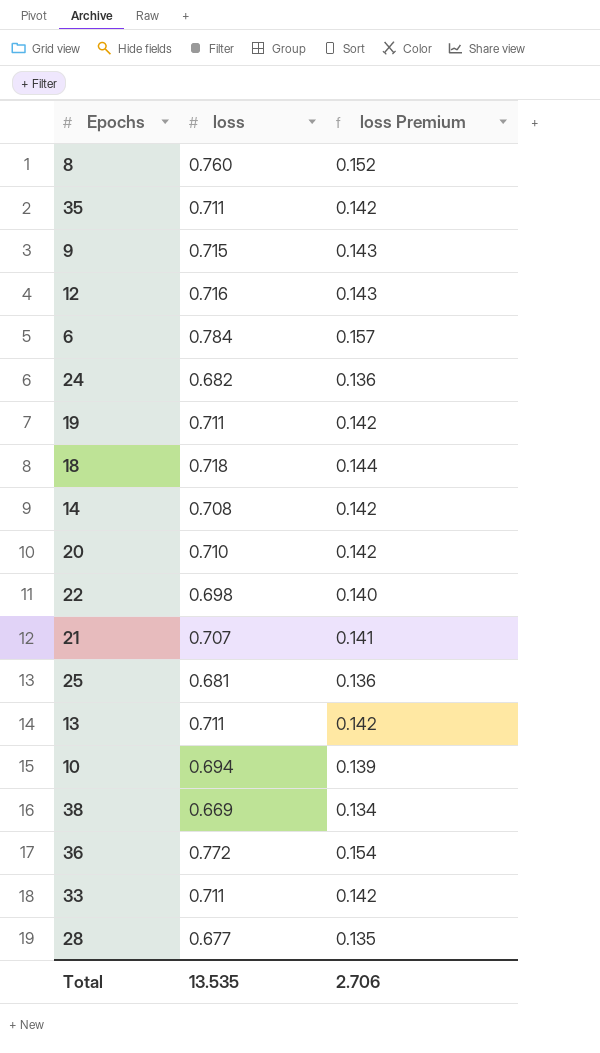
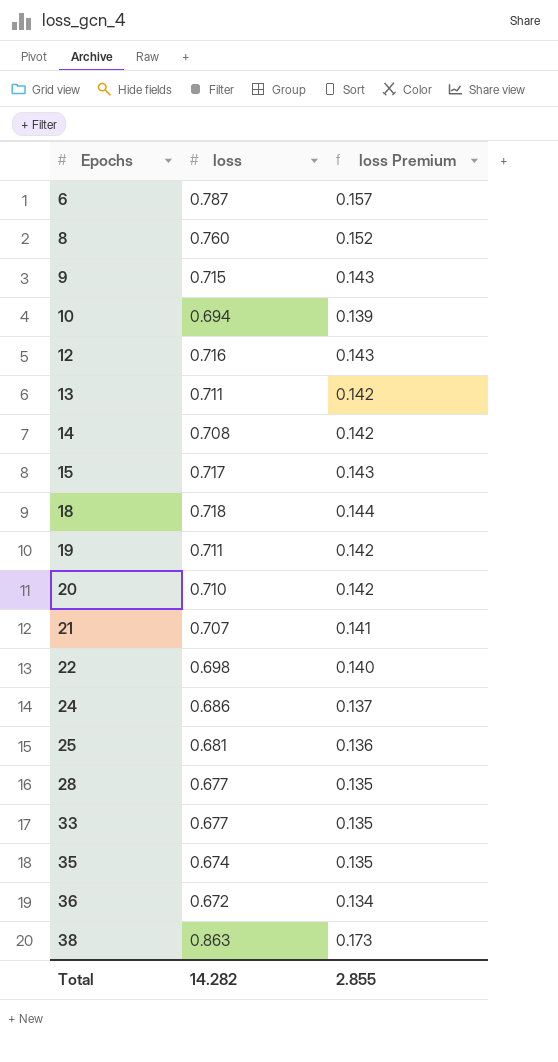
row order: none -> Epochs ascending
6 | loss: 0.784 -> 0.787
row 15: none -> 0.717 | 0.143
24 | loss: 0.682 -> 0.686
24 | loss Premium: 0.136 -> 0.137
33 | loss: 0.711 -> 0.677
33 | loss Premium: 0.142 -> 0.135
35 | loss: 0.711 -> 0.674
35 | loss Premium: 0.142 -> 0.135
36 | loss: 0.772 -> 0.672
36 | loss Premium: 0.154 -> 0.134
38 | loss: 0.669 -> 0.863
38 | loss Premium: 0.134 -> 0.173
Total | loss: 13.535 -> 14.282
Total | loss Premium: 2.706 -> 2.855

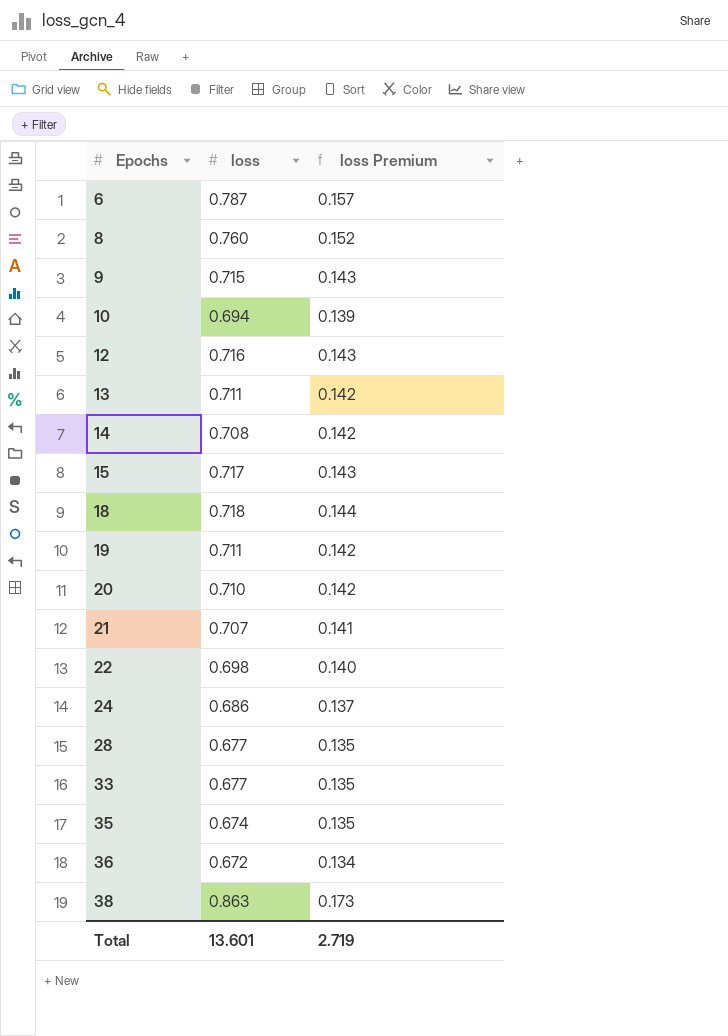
row 25: 0.681 | 0.136 -> none
Total | loss: 14.282 -> 13.601
Total | loss Premium: 2.855 -> 2.719

